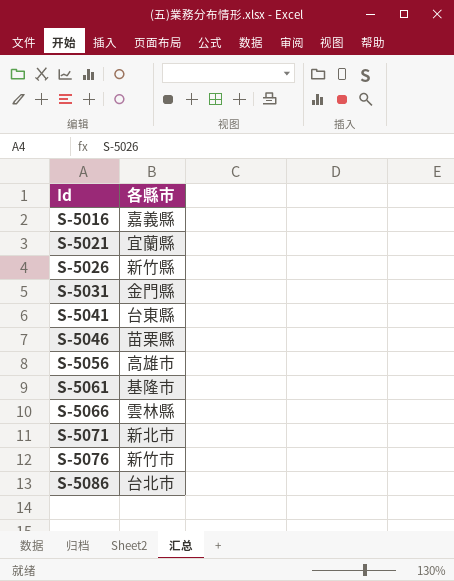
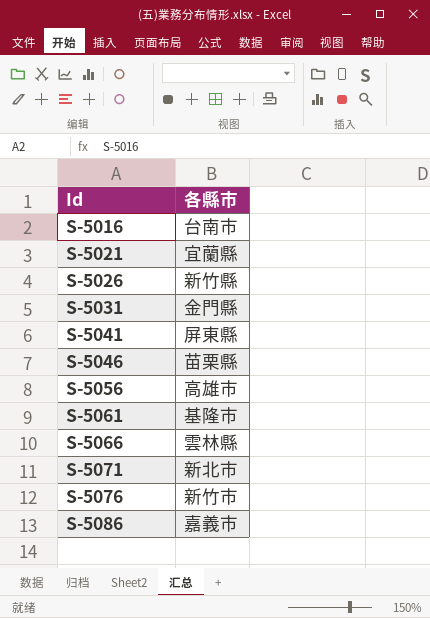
S-5016 | 各縣市: 嘉義縣 -> 台南市
S-5041 | 各縣市: 台東縣 -> 屏東縣
S-5086 | 各縣市: 台北市 -> 嘉義市

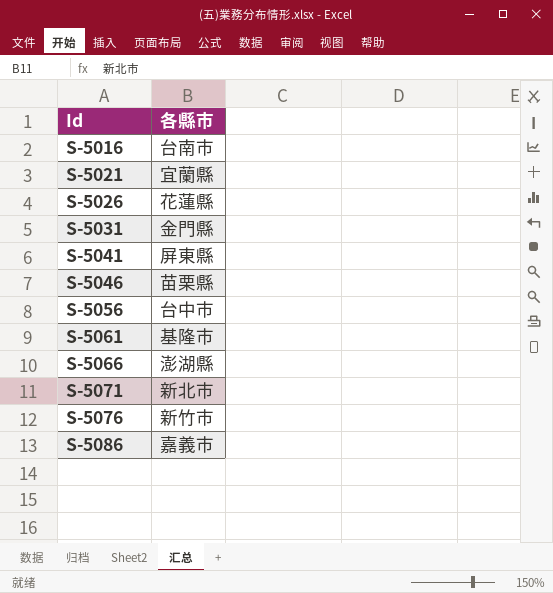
S-5026 | 各縣市: 新竹縣 -> 花蓮縣
S-5056 | 各縣市: 高雄市 -> 台中市
S-5066 | 各縣市: 雲林縣 -> 澎湖縣

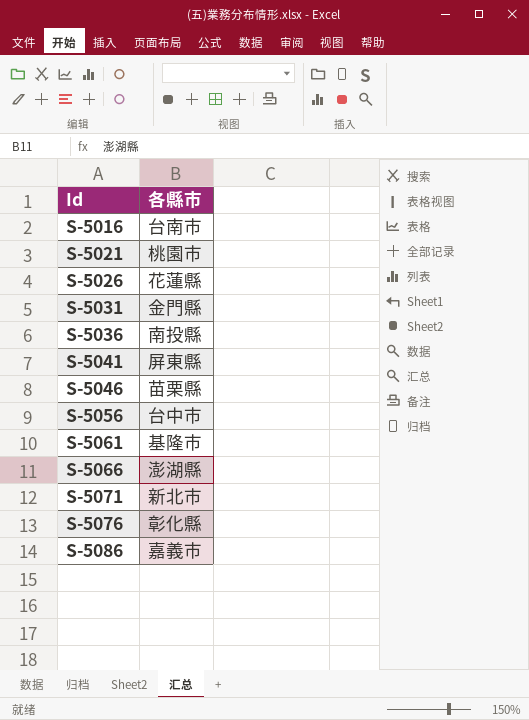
S-5021 | 各縣市: 宜蘭縣 -> 桃園市
row S-5036: none -> 南投縣
S-5076 | 各縣市: 新竹市 -> 彰化縣

